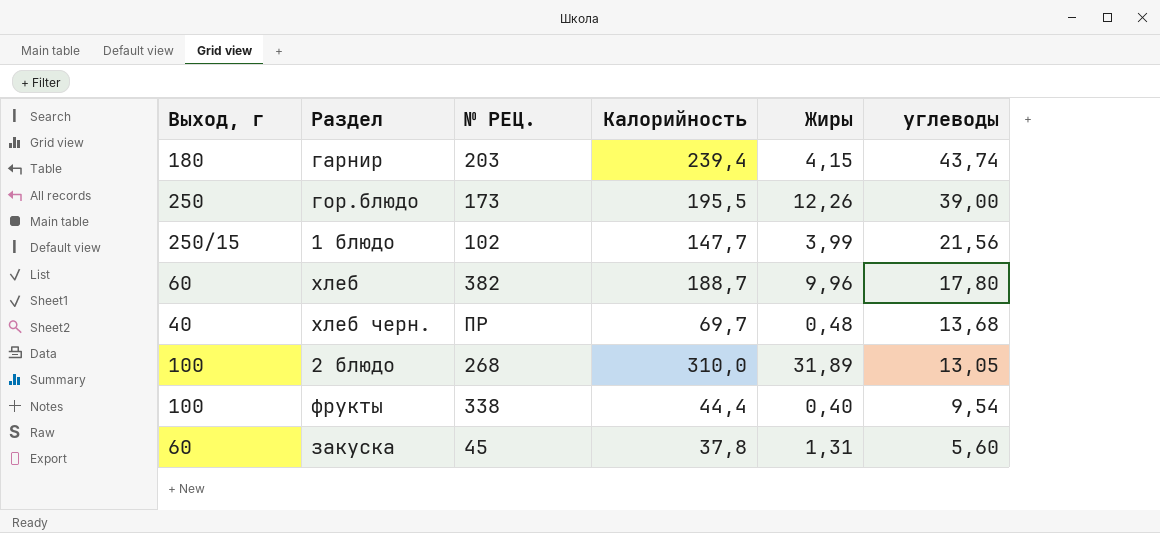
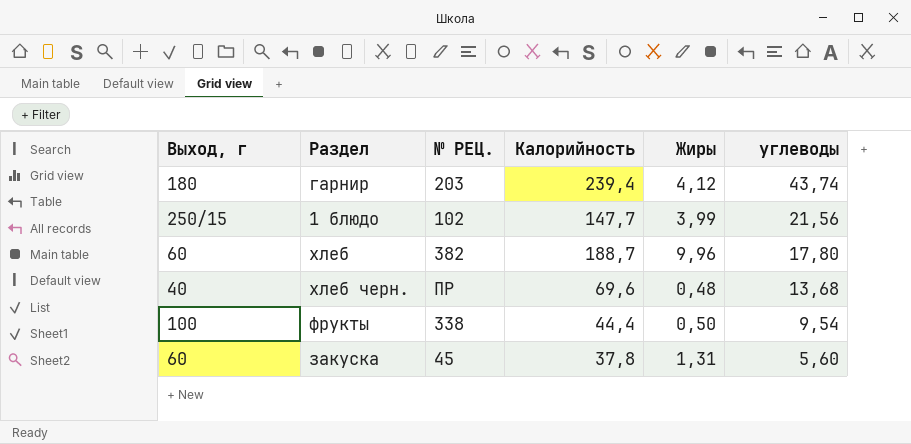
row гор.блюдо: 250 | 173 | 195,5 | 12,26 | 39,00 -> none
row 2 блюдо: 100 | 268 | 310,0 | 31,89 | 13,05 -> none
гарнир | Жиры: 4,15 -> 4,12
хлеб черн. | Калорийность: 69,7 -> 69,6
фрукты | Жиры: 0,40 -> 0,50

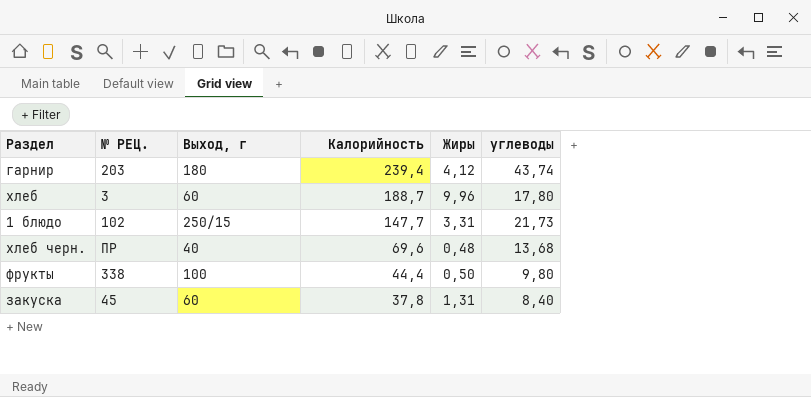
row order: углеводы descending -> Калорийность descending
column Выход, г | position: 1 -> 3
хлеб | № РЕЦ.: 382 -> 3
1 блюдо | Жиры: 3,99 -> 3,31
1 блюдо | углеводы: 21,56 -> 21,73
фрукты | углеводы: 9,54 -> 9,80
закуска | углеводы: 5,60 -> 8,40

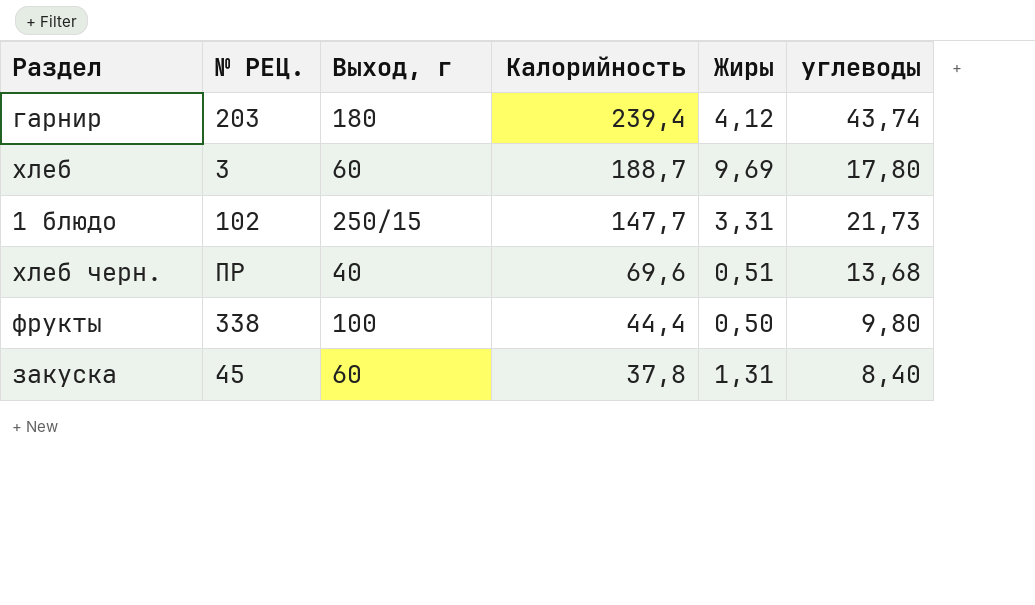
хлеб | Жиры: 9,96 -> 9,69
хлеб черн. | Жиры: 0,48 -> 0,51

